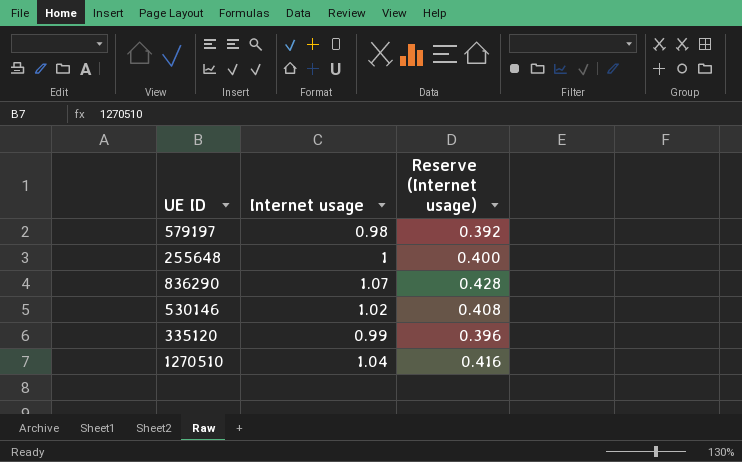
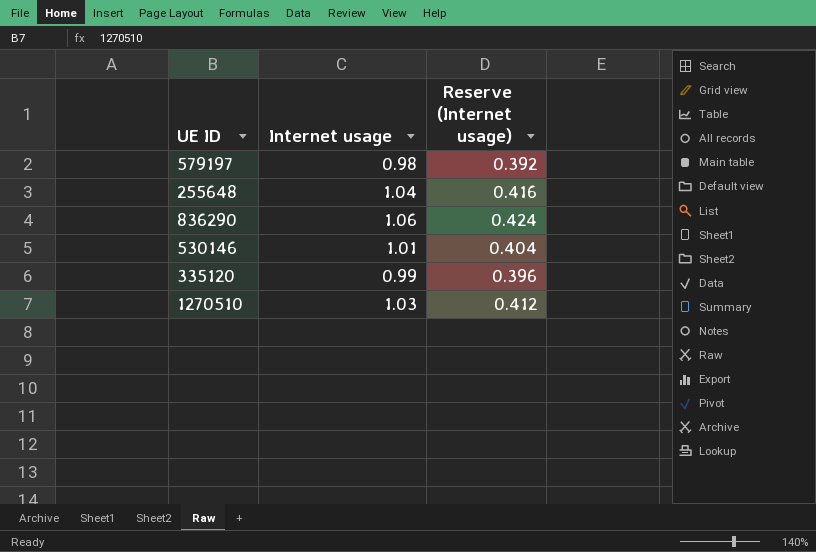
255648 | Internet usage: 1 -> 1.04
255648 | Reserve (Internet usage): 0.400 -> 0.416
836290 | Internet usage: 1.07 -> 1.06
836290 | Reserve (Internet usage): 0.428 -> 0.424
530146 | Internet usage: 1.02 -> 1.01
530146 | Reserve (Internet usage): 0.408 -> 0.404
1270510 | Internet usage: 1.04 -> 1.03
1270510 | Reserve (Internet usage): 0.416 -> 0.412

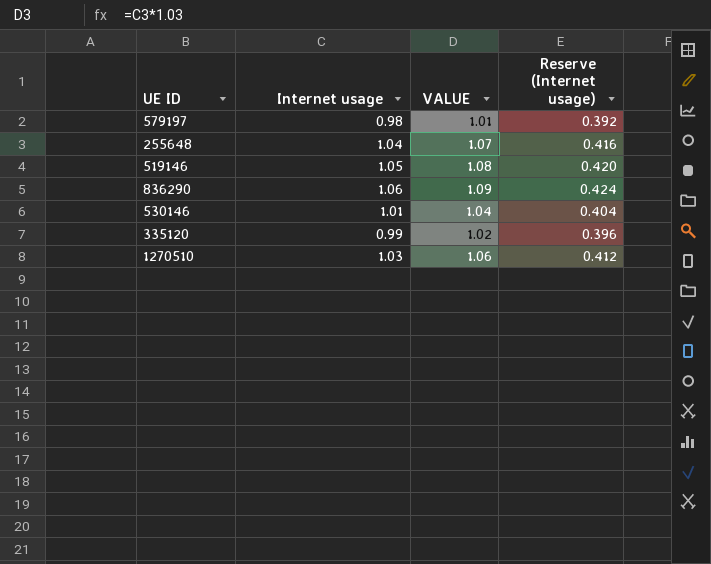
column VALUE | formula: none -> [Internet usage] * 1.03
row 519146: none -> 1.05 | 1.08 | 0.420

